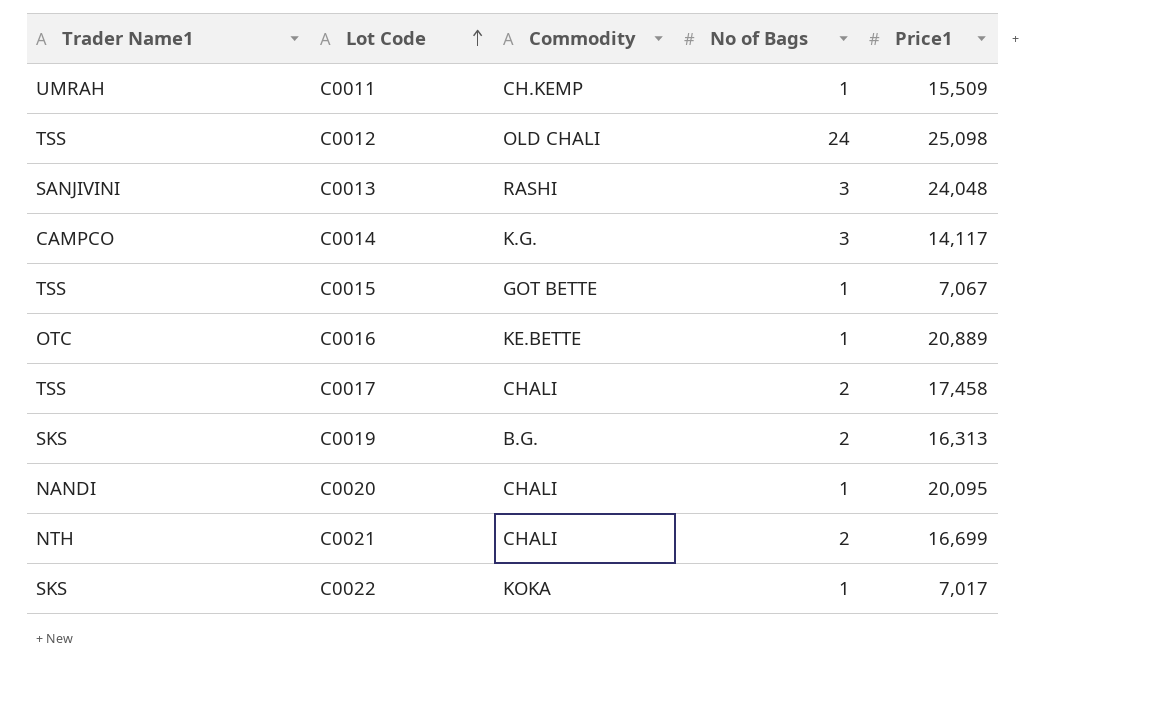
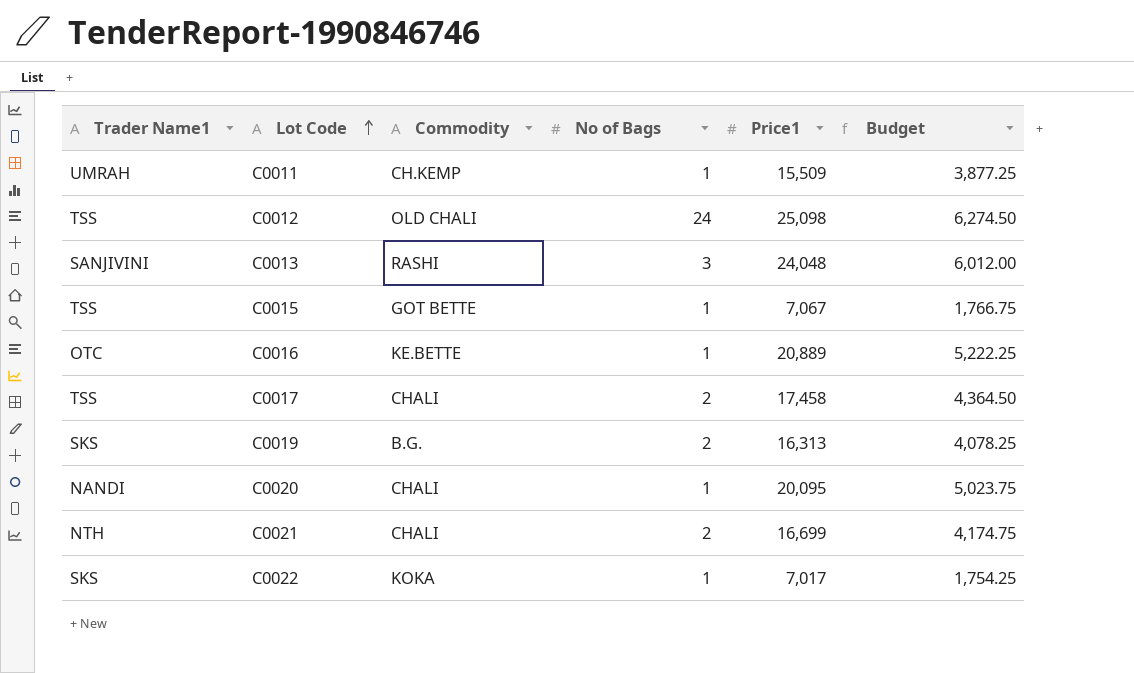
column Budget | formula: none -> [Price1] * 0.25
row C0014: CAMPCO | K.G. | 3 | 14,117 -> none

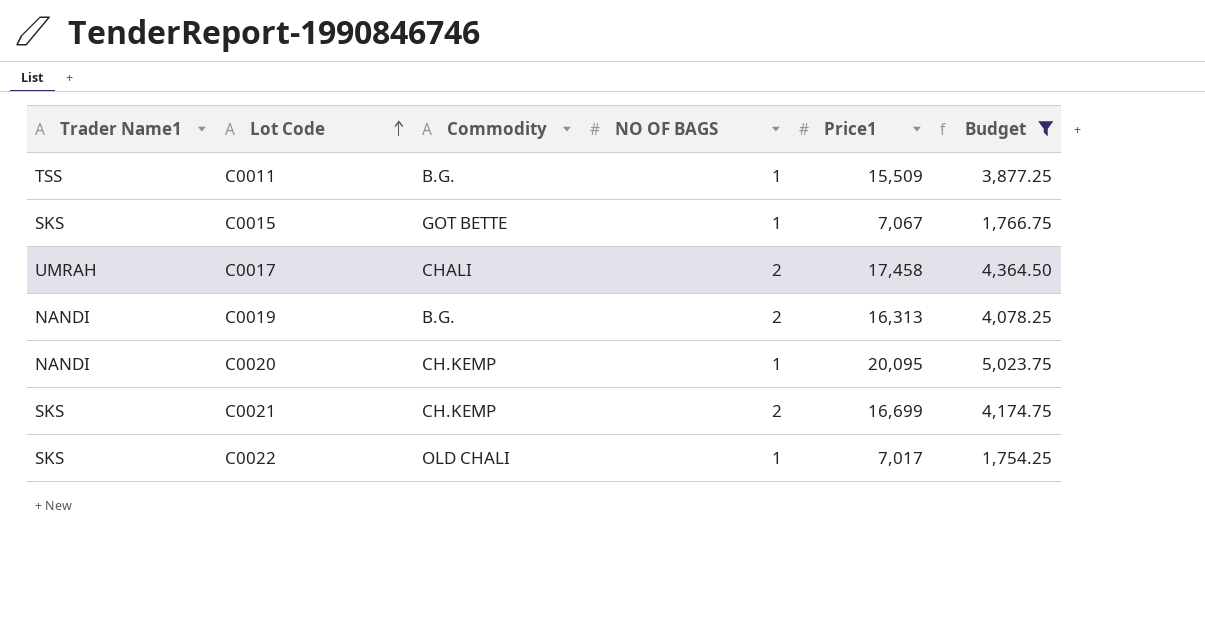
filter: none -> Budget <= 5,023.75
column name: No of Bags -> NO OF BAGS
C0011 | Trader Name1: UMRAH -> TSS
C0011 | Commodity: CH.KEMP -> B.G.
C0015 | Trader Name1: TSS -> SKS
C0017 | Trader Name1: TSS -> UMRAH
C0019 | Trader Name1: SKS -> NANDI
C0020 | Commodity: CHALI -> CH.KEMP
C0021 | Trader Name1: NTH -> SKS
C0021 | Commodity: CHALI -> CH.KEMP
C0022 | Commodity: KOKA -> OLD CHALI

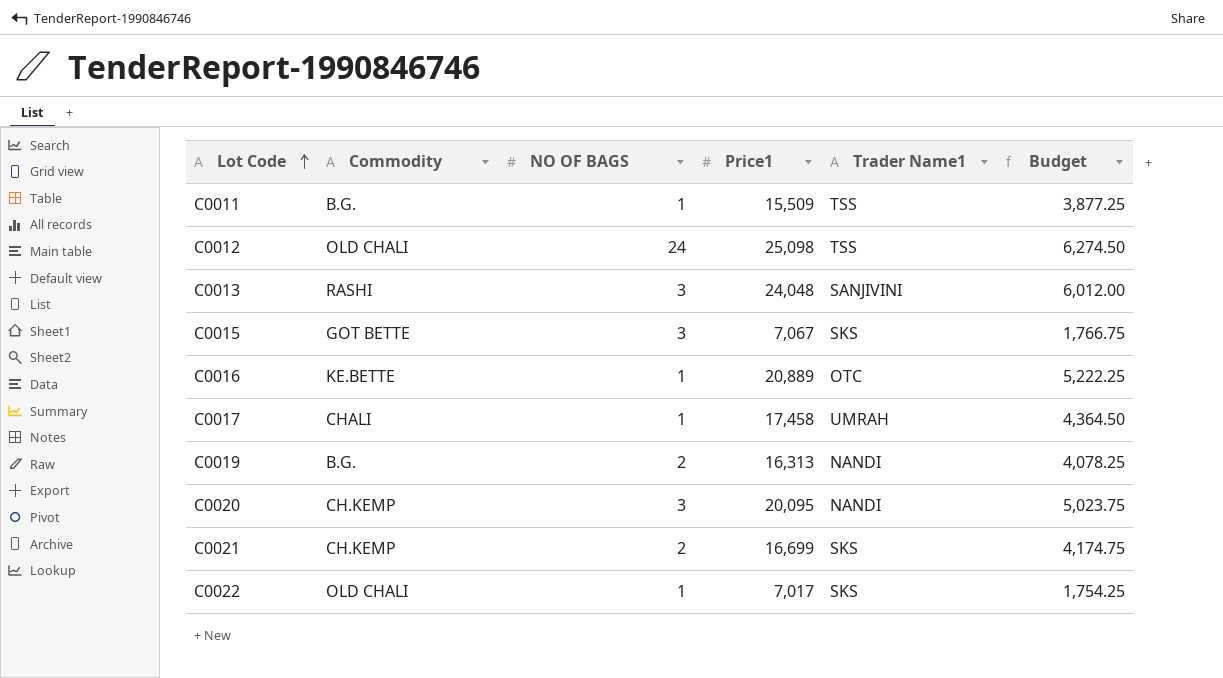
filter: Budget <= 5,023.75 -> none
column Trader Name1 | position: 1 -> 5
C0015 | NO OF BAGS: 1 -> 3
C0017 | NO OF BAGS: 2 -> 1
C0020 | NO OF BAGS: 1 -> 3

